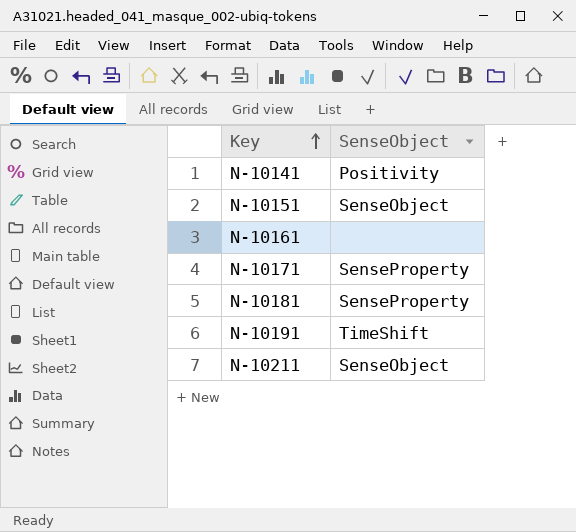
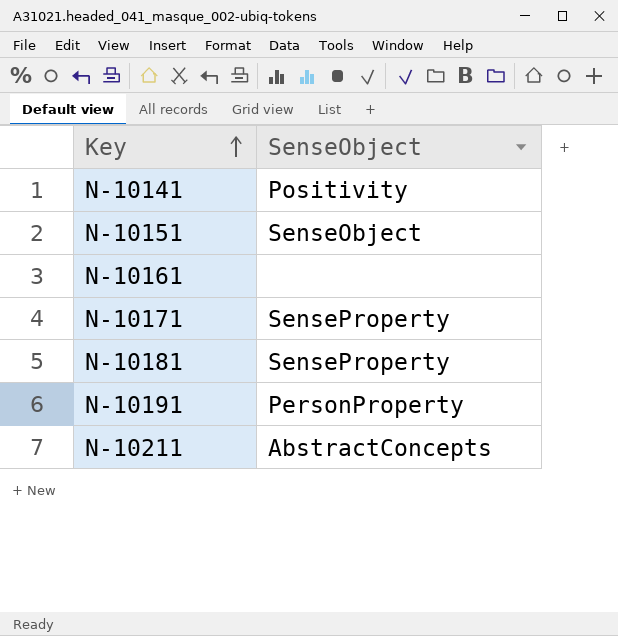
N-10191 | SenseObject: TimeShift -> PersonProperty
N-10211 | SenseObject: SenseObject -> AbstractConcepts

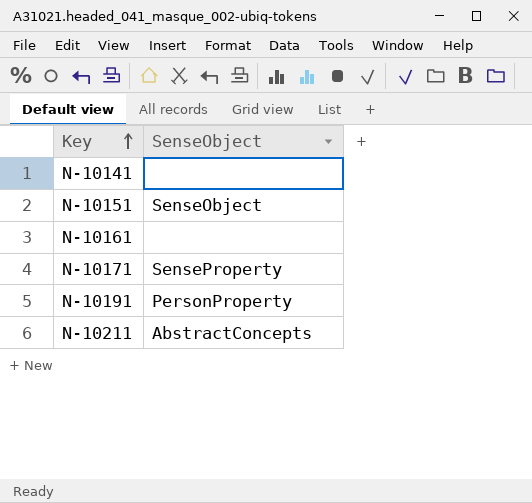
row N-10181: SenseProperty -> none
N-10141 | SenseObject: Positivity -> none

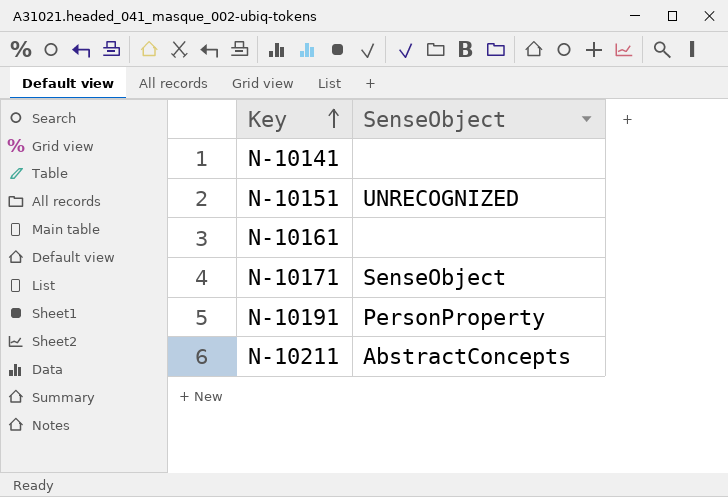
N-10151 | SenseObject: SenseObject -> UNRECOGNIZED
N-10171 | SenseObject: SenseProperty -> SenseObject

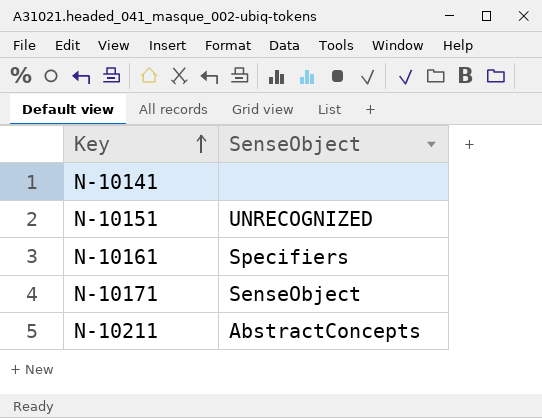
row N-10191: PersonProperty -> none
N-10161 | SenseObject: none -> Specifiers

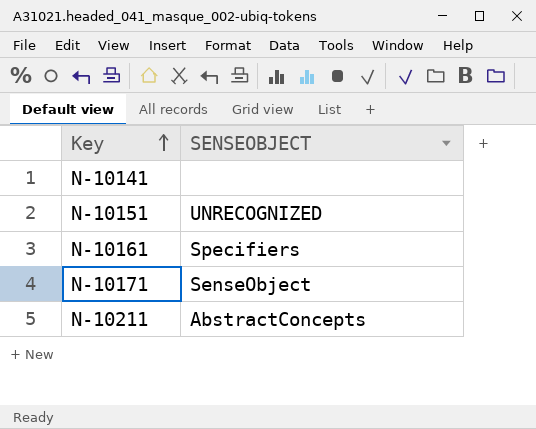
column name: SenseObject -> SENSEOBJECT

